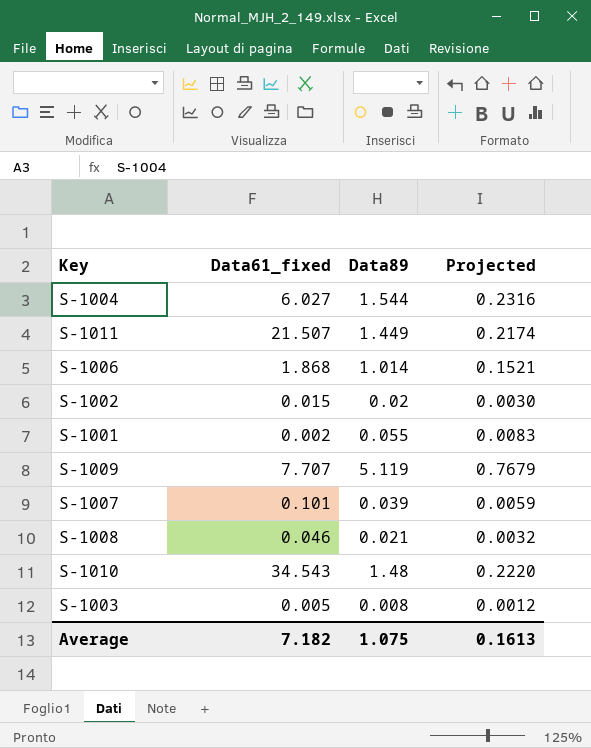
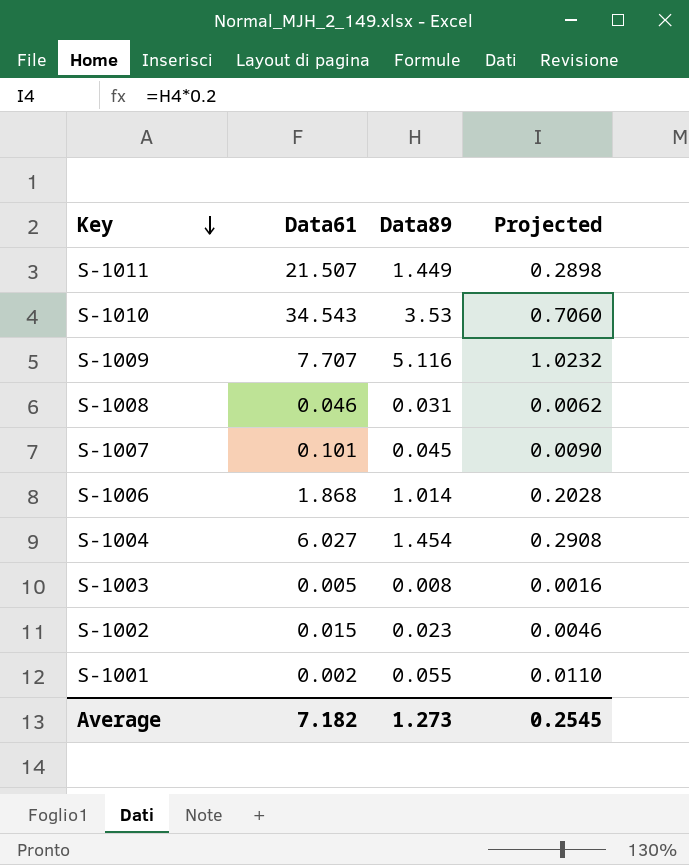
row order: none -> Key descending
column name: Data61_fixed -> Data61
column Projected | formula: [Data89] * 0.15 -> [Data89] * 0.2
S-1010 | Data89: 1.48 -> 3.53
S-1009 | Data89: 5.119 -> 5.116
S-1008 | Data89: 0.021 -> 0.031
S-1007 | Data89: 0.039 -> 0.045
S-1004 | Data89: 1.544 -> 1.454
S-1002 | Data89: 0.02 -> 0.023
Average | Data89: 1.075 -> 1.273
Average | Projected: 0.1613 -> 0.2545

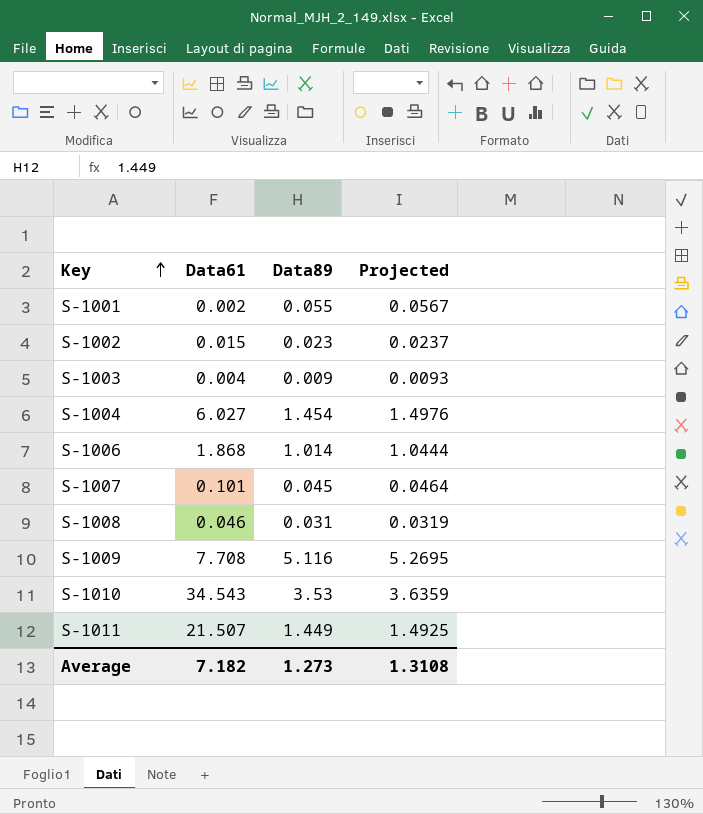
row order: Key descending -> Key ascending
column Projected | formula: [Data89] * 0.2 -> [Data89] * 1.03
S-1003 | Data61: 0.005 -> 0.004
S-1003 | Data89: 0.008 -> 0.009
S-1009 | Data61: 7.707 -> 7.708
Average | Projected: 0.2545 -> 1.3108

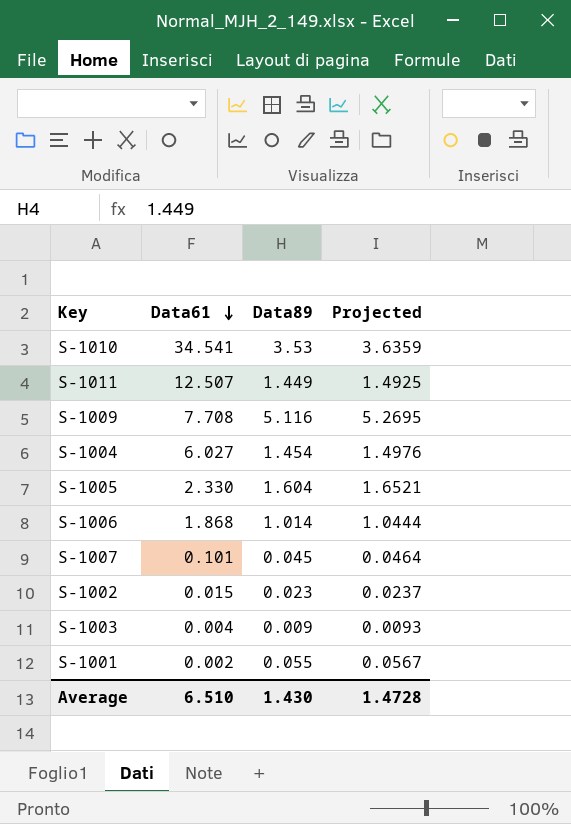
row order: Key ascending -> Data61 descending
row S-1008: 0.046 | 0.031 | 0.0319 -> none
S-1010 | Data61: 34.543 -> 34.541
S-1011 | Data61: 21.507 -> 12.507
row S-1005: none -> 2.330 | 1.604 | 1.6521
Average | Data61: 7.182 -> 6.510
Average | Data89: 1.273 -> 1.430
Average | Projected: 1.3108 -> 1.4728

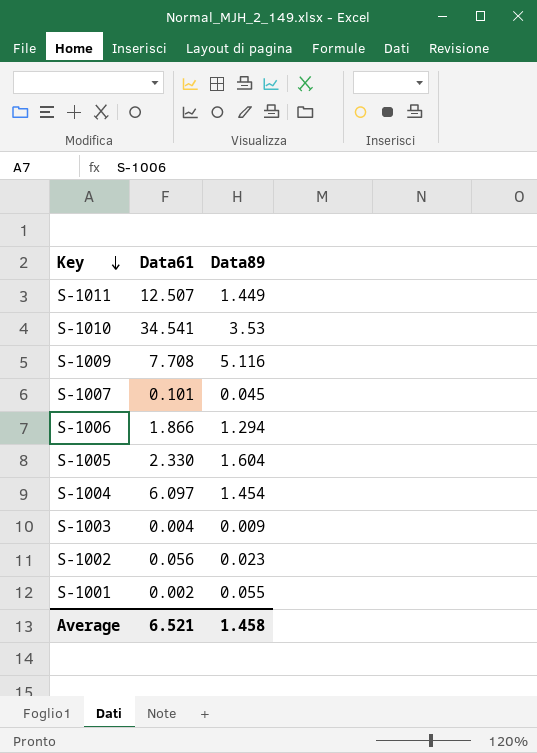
row order: Data61 descending -> Key descending
column Projected | formula: [Data89] * 1.03 -> none
S-1006 | Data61: 1.868 -> 1.866
S-1006 | Data89: 1.014 -> 1.294
S-1004 | Data61: 6.027 -> 6.097
S-1002 | Data61: 0.015 -> 0.056
Average | Data61: 6.510 -> 6.521
Average | Data89: 1.430 -> 1.458

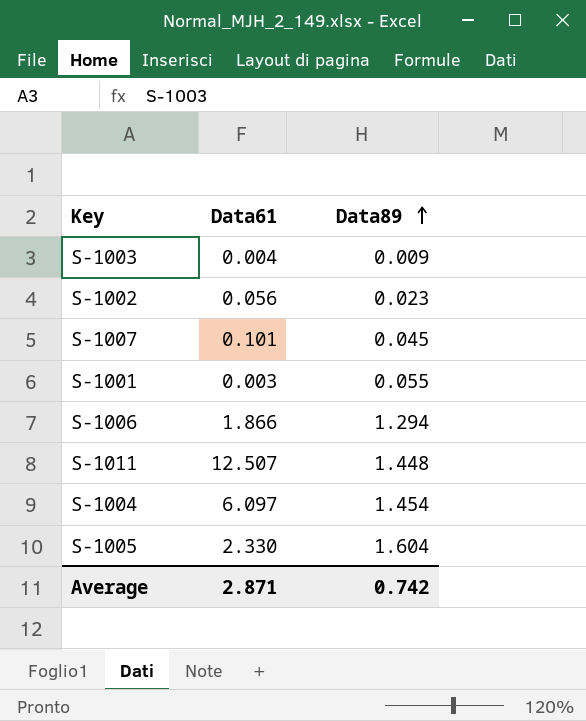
row order: Key descending -> Data89 ascending
row S-1010: 34.541 | 3.53 -> none
row S-1009: 7.708 | 5.116 -> none
S-1001 | Data61: 0.002 -> 0.003
S-1011 | Data89: 1.449 -> 1.448
Average | Data61: 6.521 -> 2.871
Average | Data89: 1.458 -> 0.742

